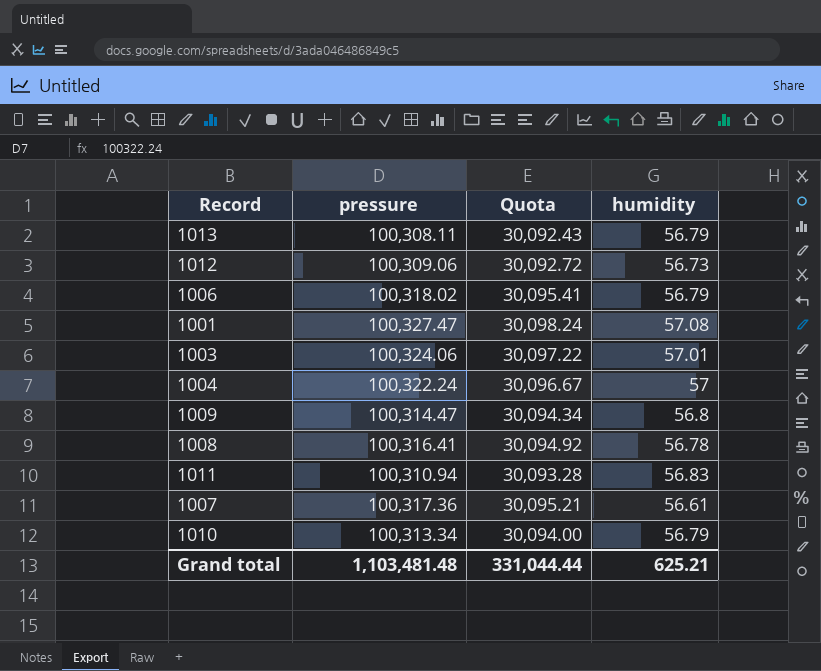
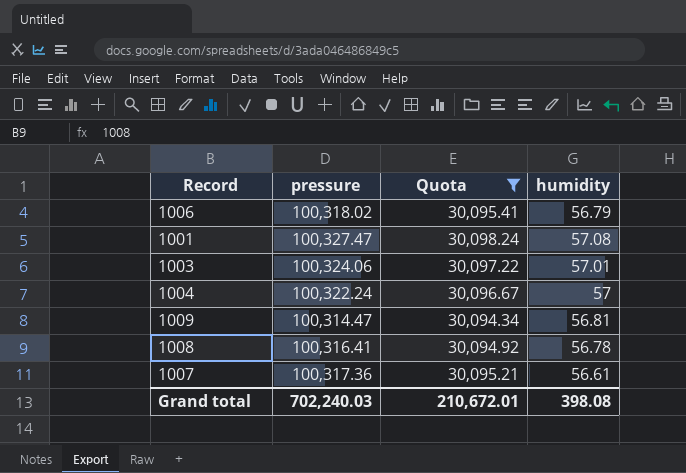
filter: none -> Quota >= 30,094.34
1009 | humidity: 56.8 -> 56.81
Grand total | pressure: 1,103,481.48 -> 702,240.03
Grand total | Quota: 331,044.44 -> 210,672.01
Grand total | humidity: 625.21 -> 398.08

